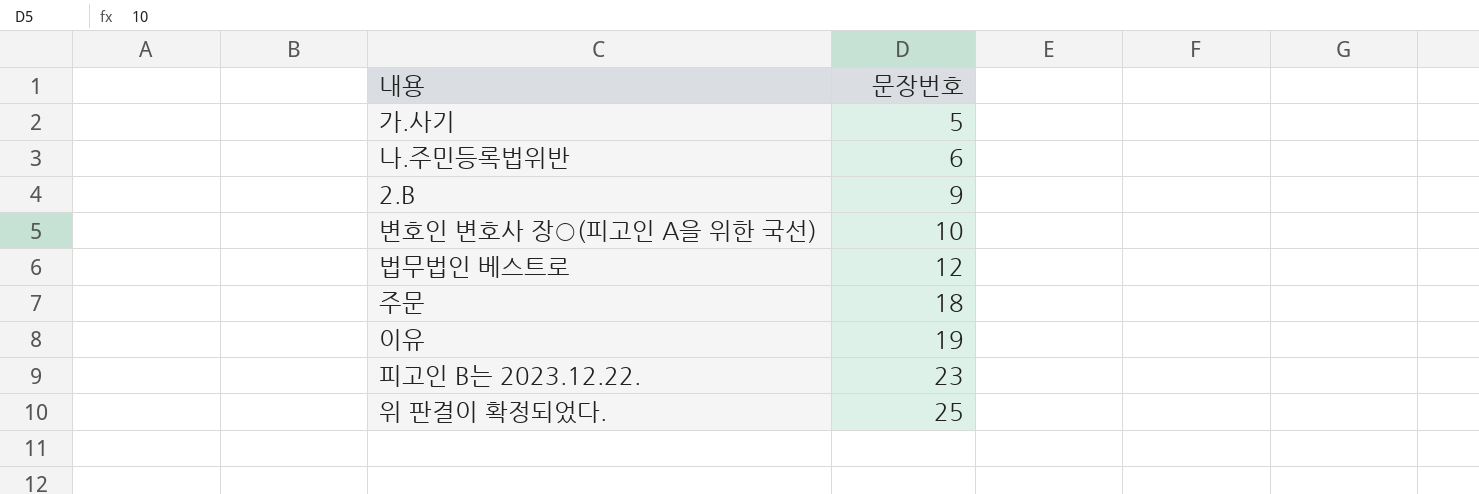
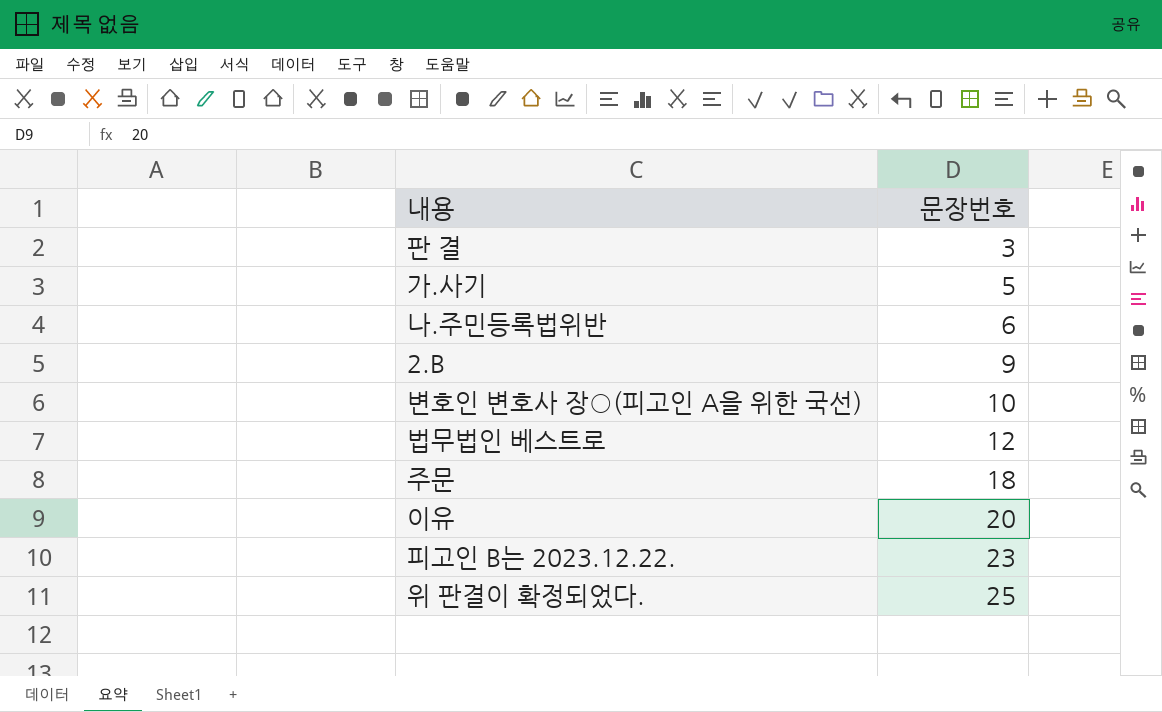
row 판 결: none -> 3
이유 | 문장번호: 19 -> 20

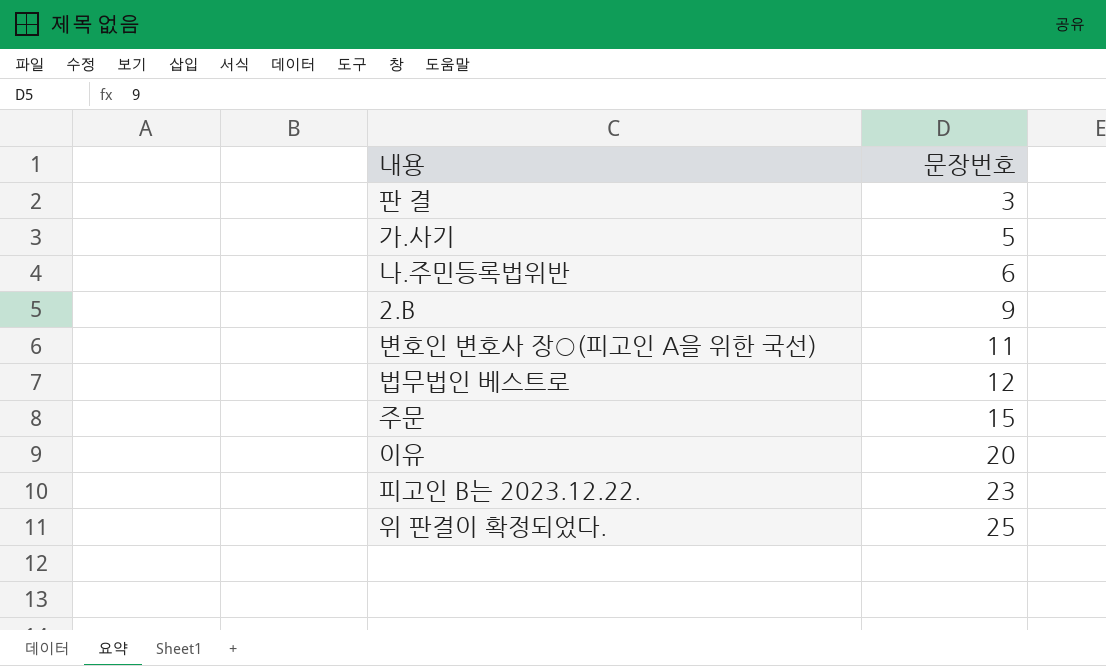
변호인 변호사 장○(피고인 A을 위한 국선) | 문장번호: 10 -> 11
주문 | 문장번호: 18 -> 15

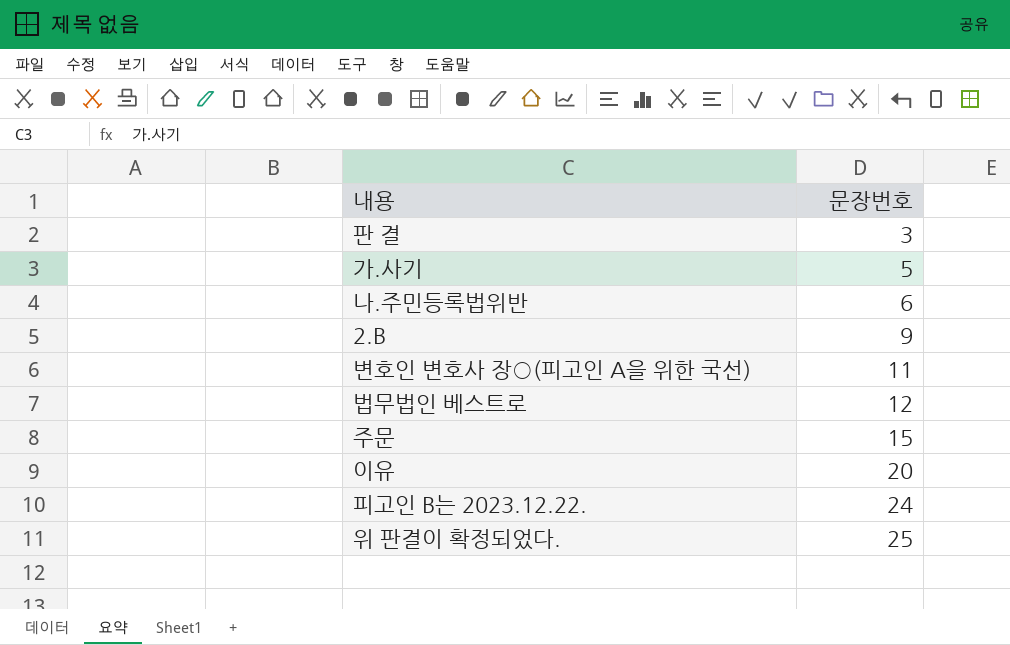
피고인 B는 2023.12.22. | 문장번호: 23 -> 24

